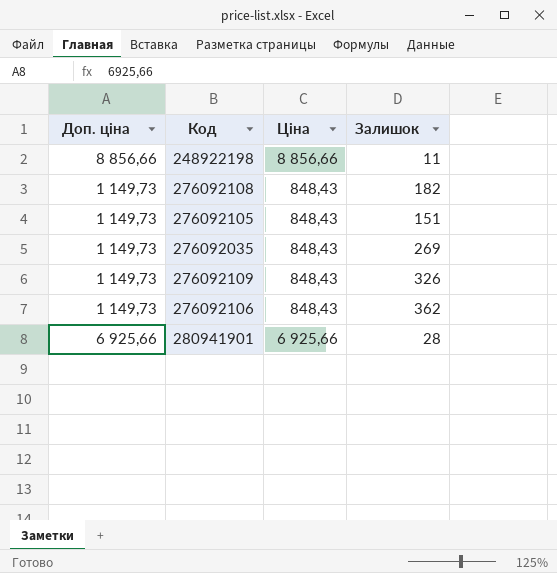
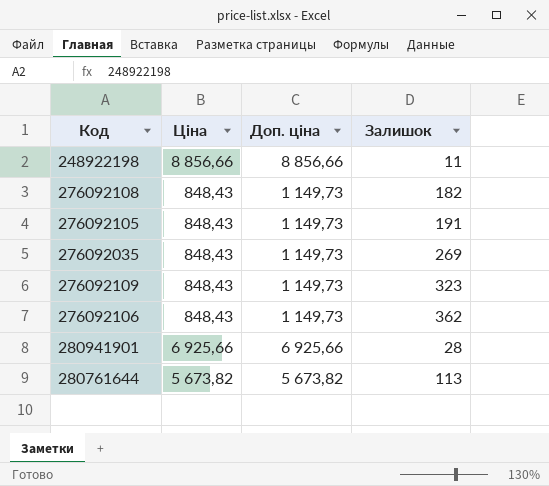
column Доп. ціна | position: 1 -> 3
276092105 | Залишок: 151 -> 191
276092109 | Залишок: 326 -> 323
row 280761644: none -> 5 673,82 | 5 673,82 | 113

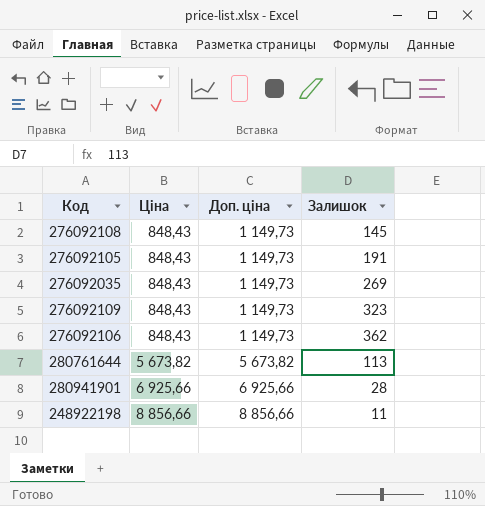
row order: none -> Ціна ascending
276092108 | Залишок: 182 -> 145

